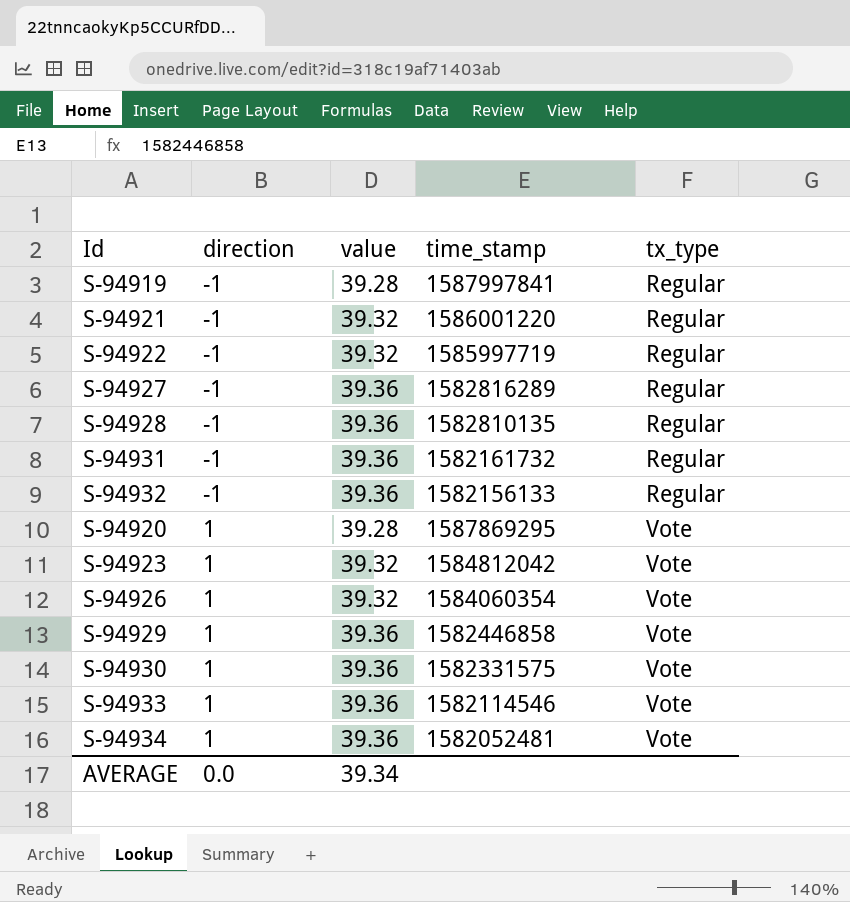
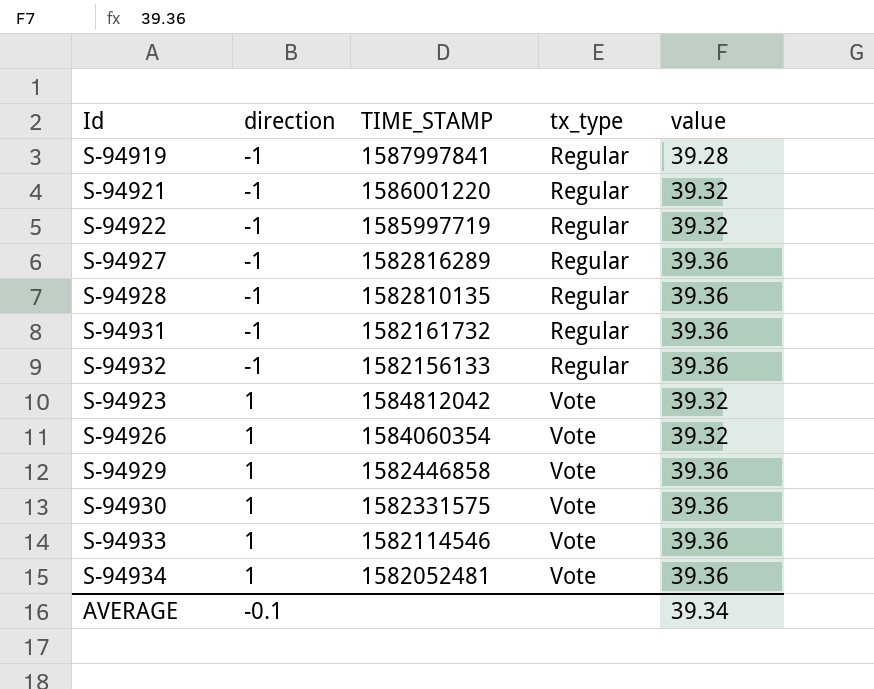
column name: time_stamp -> TIME_STAMP
column value | position: 3 -> 5
row S-94920: 1 | 39.28 | 1587869295 | Vote -> none
AVERAGE | direction: 0.0 -> -0.1

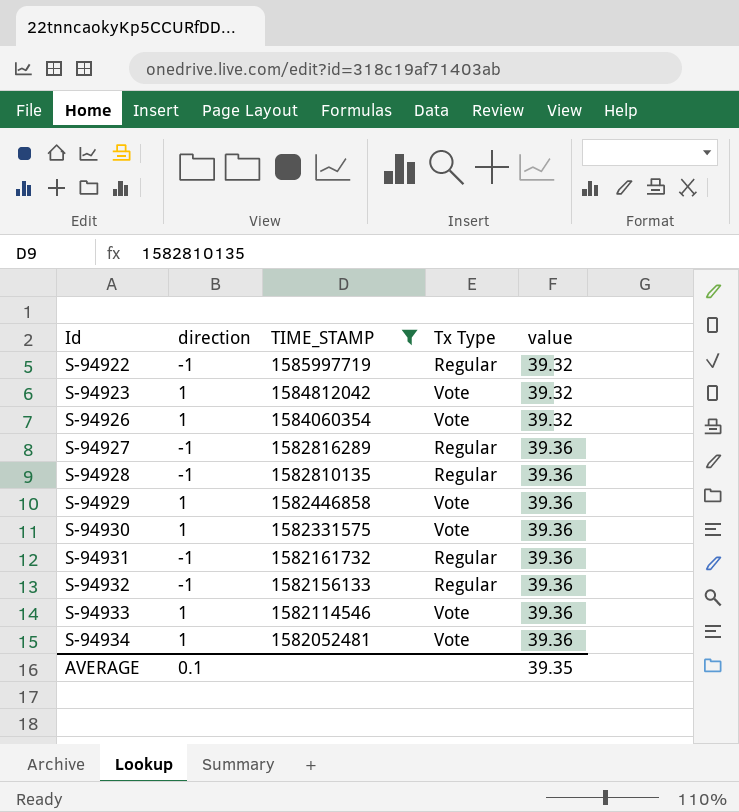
filter: none -> TIME_STAMP <= 1585997719
row order: direction ascending -> Id ascending
column name: tx_type -> Tx Type
AVERAGE | direction: -0.1 -> 0.1
AVERAGE | value: 39.34 -> 39.35

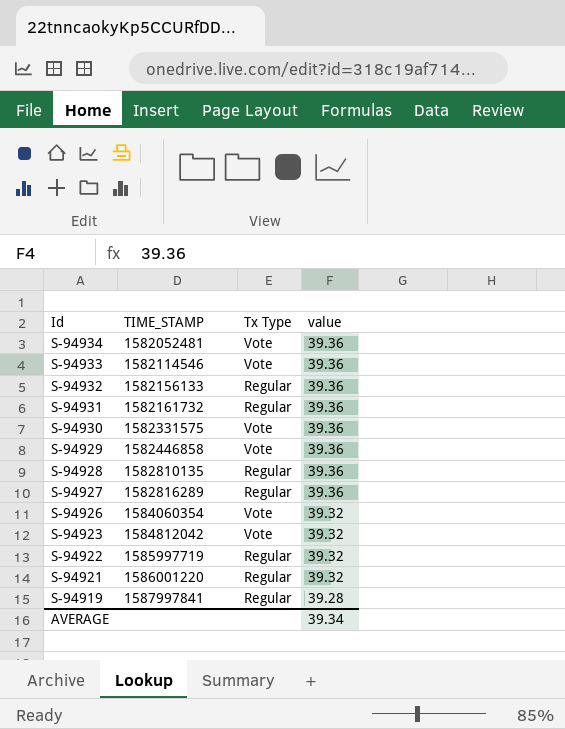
filter: TIME_STAMP <= 1585997719 -> none
row order: Id ascending -> Id descending
column direction | position: 2 -> none
AVERAGE | value: 39.35 -> 39.34

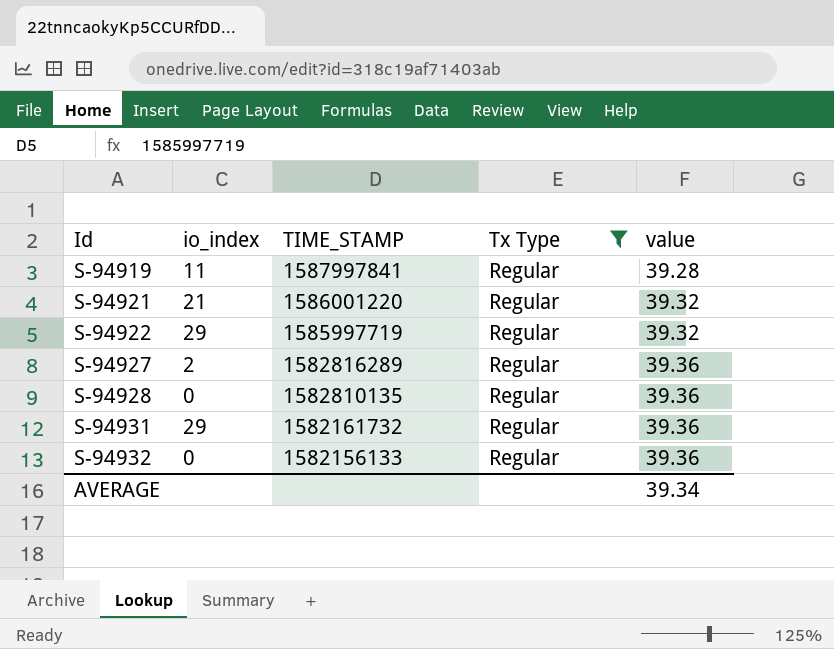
filter: none -> Tx Type = Regular
row order: Id descending -> Id ascending
column io_index | position: none -> 2

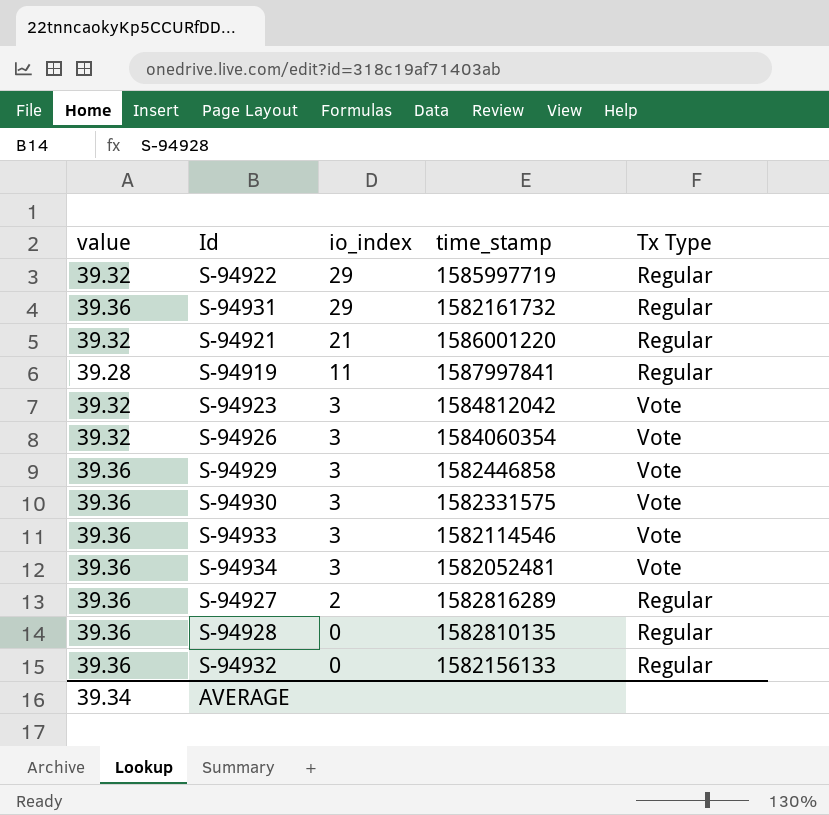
filter: Tx Type = Regular -> none
row order: Id ascending -> io_index descending
column value | position: 5 -> 1
column name: TIME_STAMP -> time_stamp

